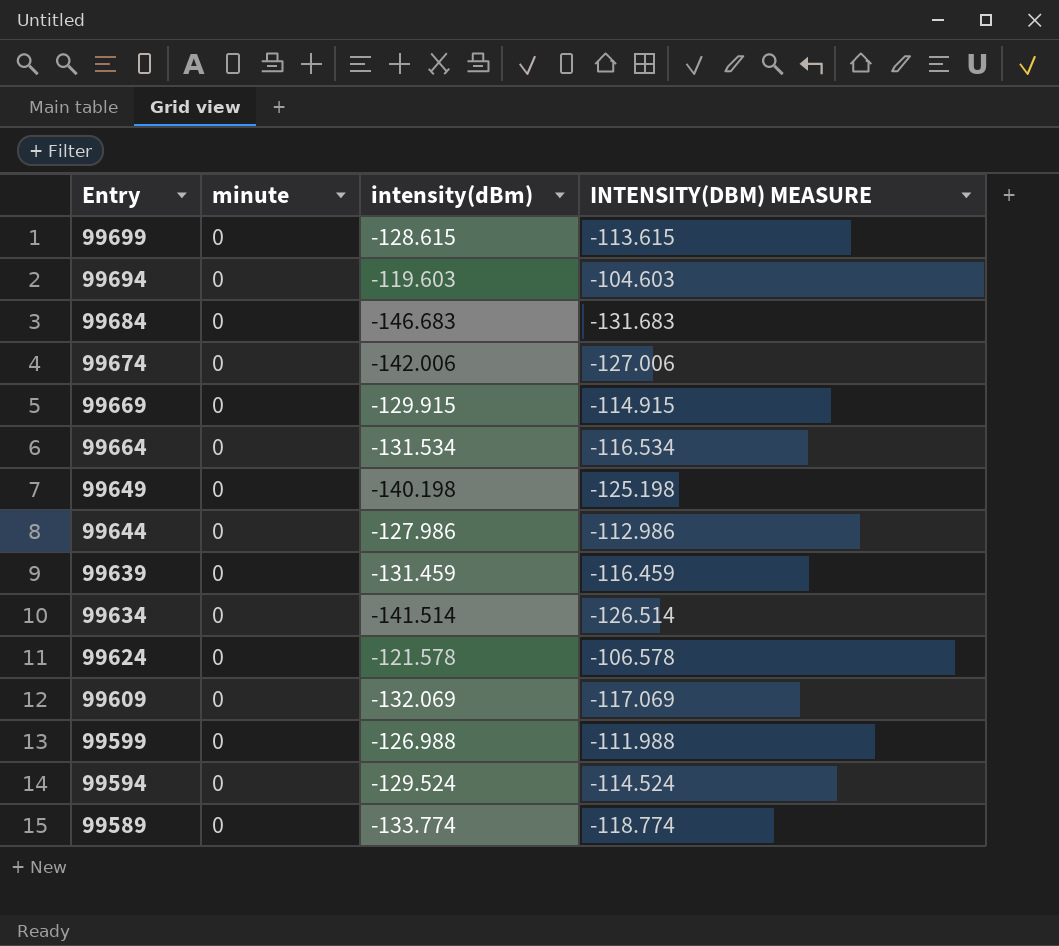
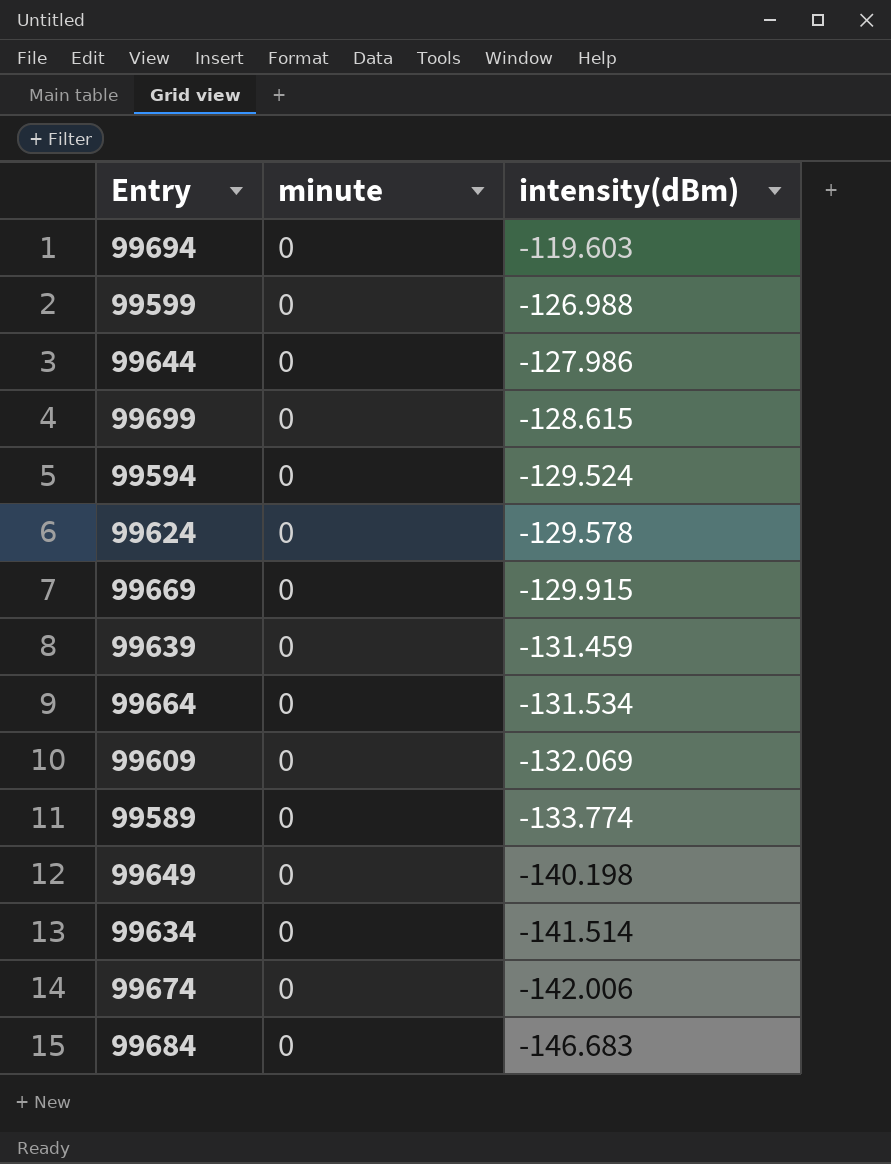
row order: Entry descending -> intensity(dBm) descending
column INTENSITY(DBM) MEASURE | formula: [intensity(dBm)] + 15 -> none
99624 | intensity(dBm): -121.578 -> -129.578

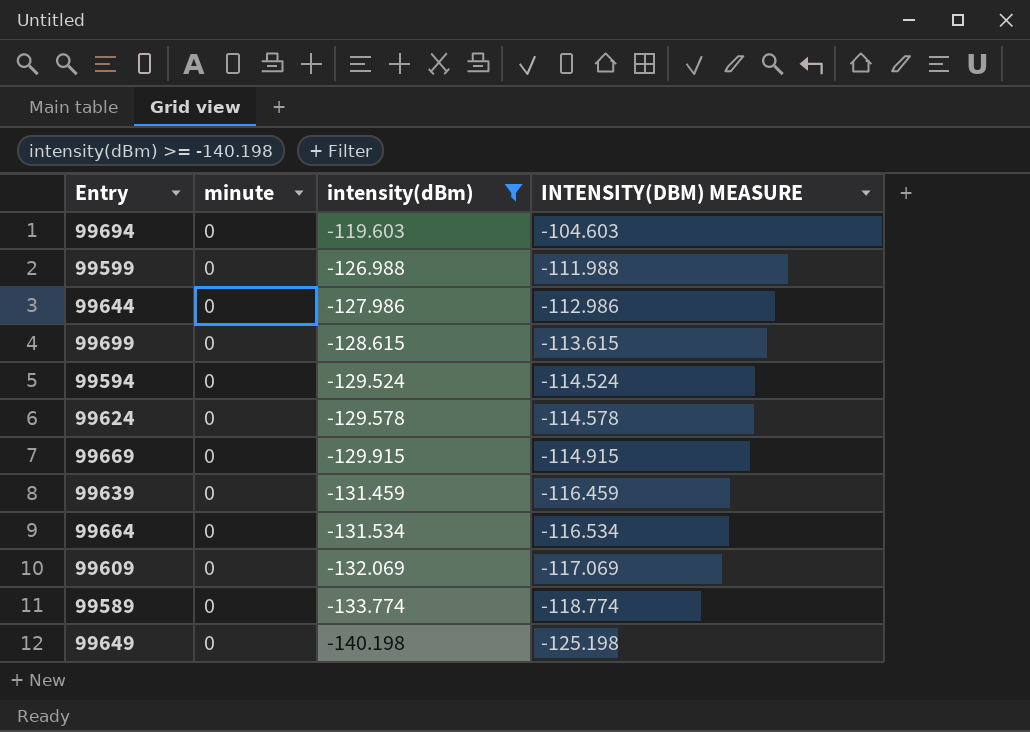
filter: none -> intensity(dBm) >= -140.198
column INTENSITY(DBM) MEASURE | formula: none -> [intensity(dBm)] + 15

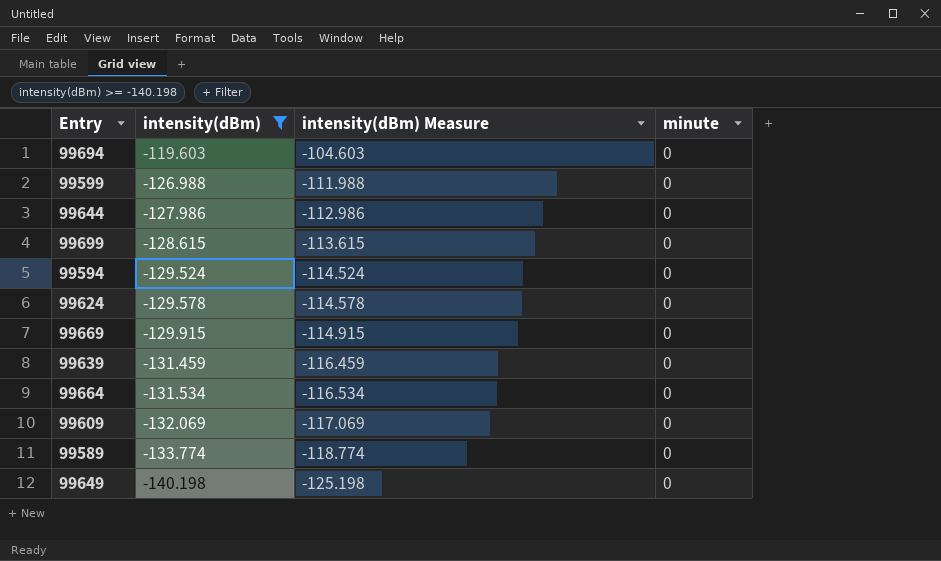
column name: INTENSITY(DBM) MEASURE -> intensity(dBm) Measure
column minute | position: 2 -> 4

